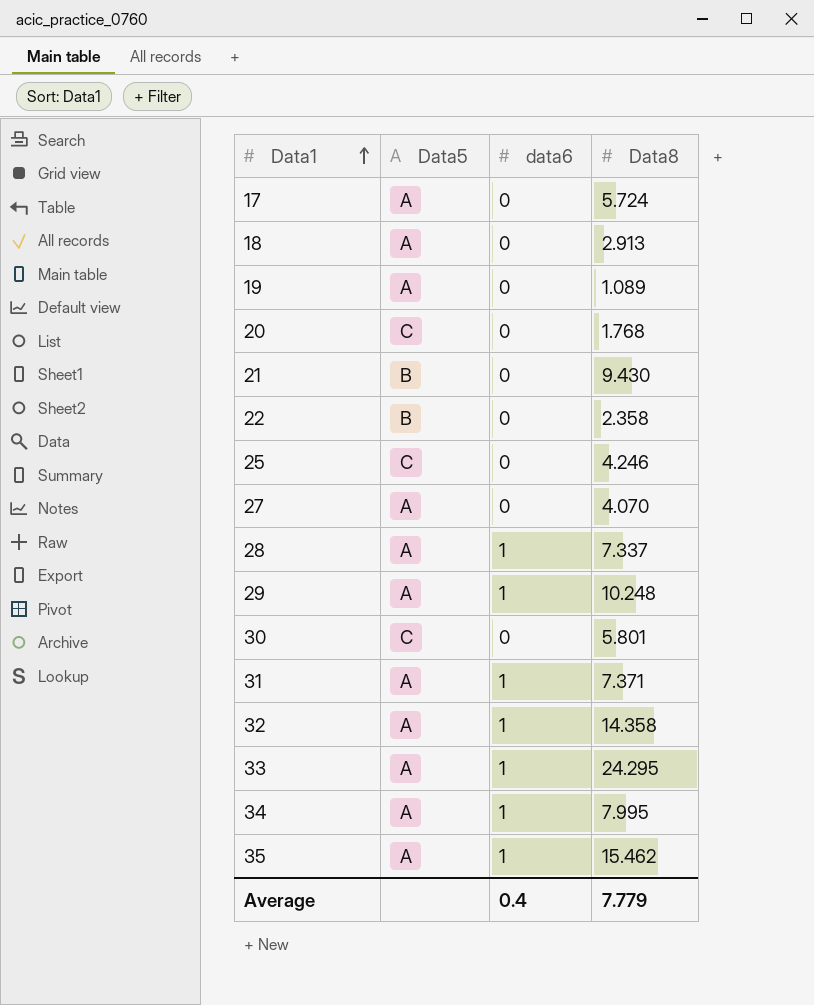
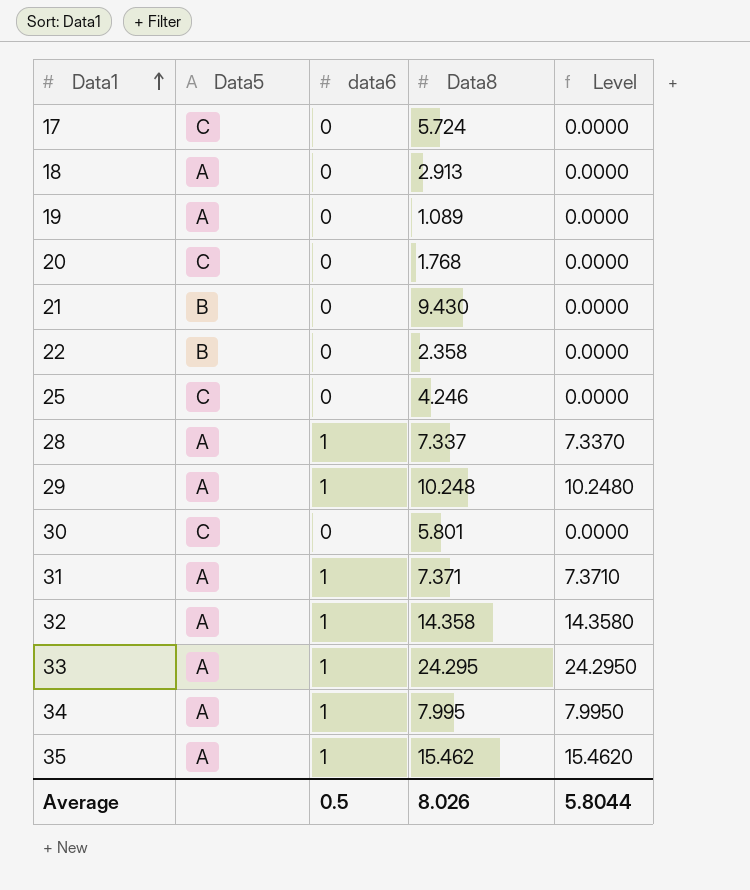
column Level | formula: none -> [data6] * [Data8]
row 27: A | 0 | 4.070 -> none
17 | Data5: A -> C
Average | data6: 0.4 -> 0.5
Average | Data8: 7.779 -> 8.026

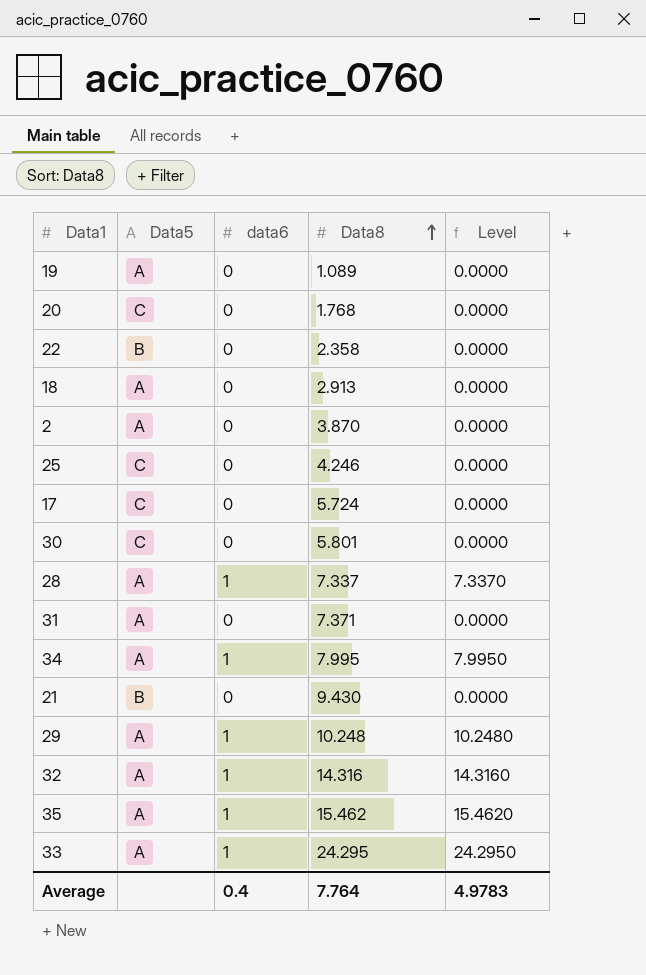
row order: Data1 ascending -> Data8 ascending
row 2: none -> A | 0 | 3.870 | 0.0000
31 | data6: 1 -> 0
31 | Level: 7.3710 -> 0.0000
32 | Data8: 14.358 -> 14.316
32 | Level: 14.3580 -> 14.3160
Average | data6: 0.5 -> 0.4
Average | Data8: 8.026 -> 7.764
Average | Level: 5.8044 -> 4.9783

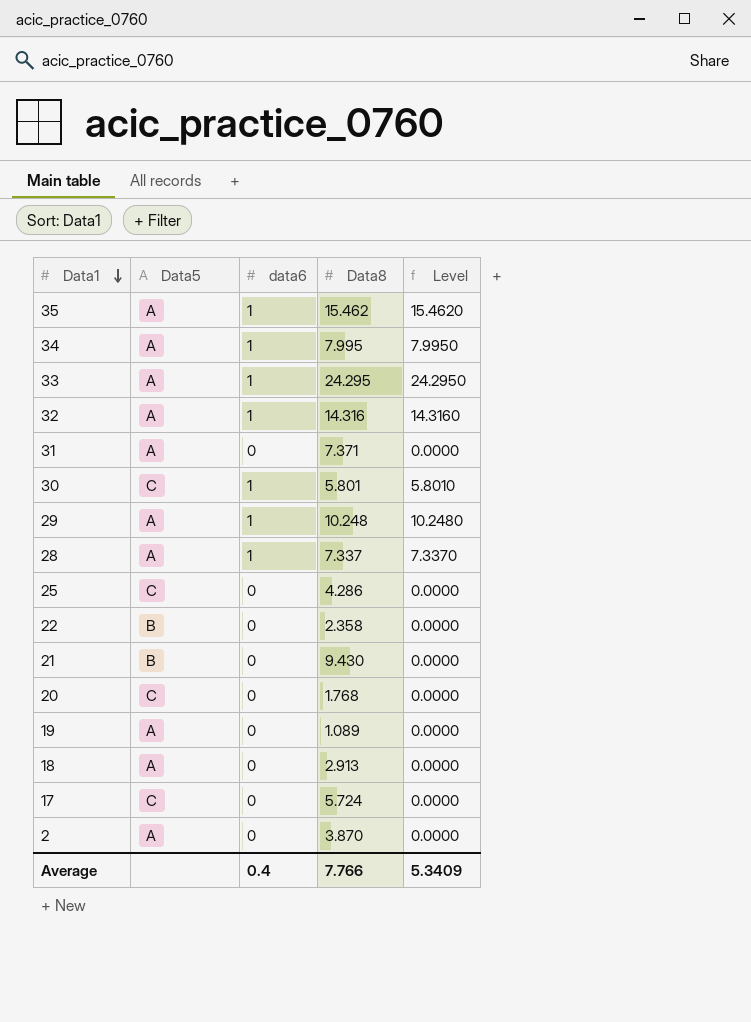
row order: Data8 ascending -> Data1 descending
30 | data6: 0 -> 1
30 | Level: 0.0000 -> 5.8010
25 | Data8: 4.246 -> 4.286
Average | Data8: 7.764 -> 7.766
Average | Level: 4.9783 -> 5.3409

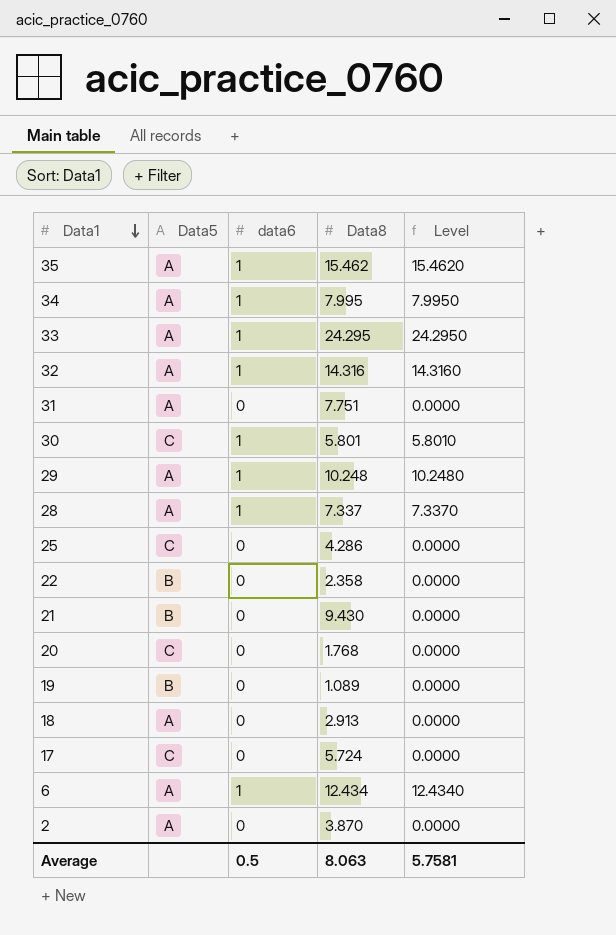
31 | Data8: 7.371 -> 7.751
19 | Data5: A -> B
row 6: none -> A | 1 | 12.434 | 12.4340
Average | data6: 0.4 -> 0.5
Average | Data8: 7.766 -> 8.063
Average | Level: 5.3409 -> 5.7581

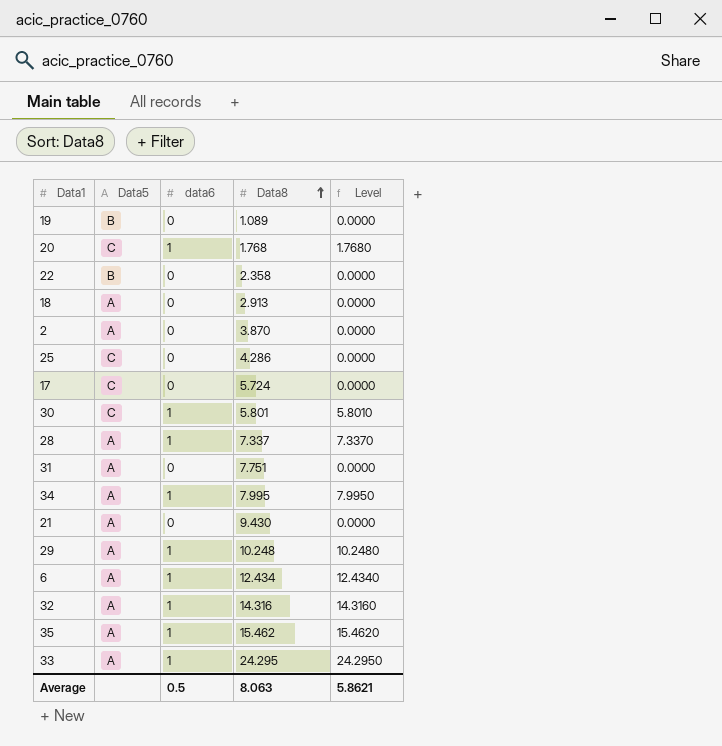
row order: Data1 descending -> Data8 ascending
20 | data6: 0 -> 1
20 | Level: 0.0000 -> 1.7680
21 | Data5: B -> A
Average | Level: 5.7581 -> 5.8621

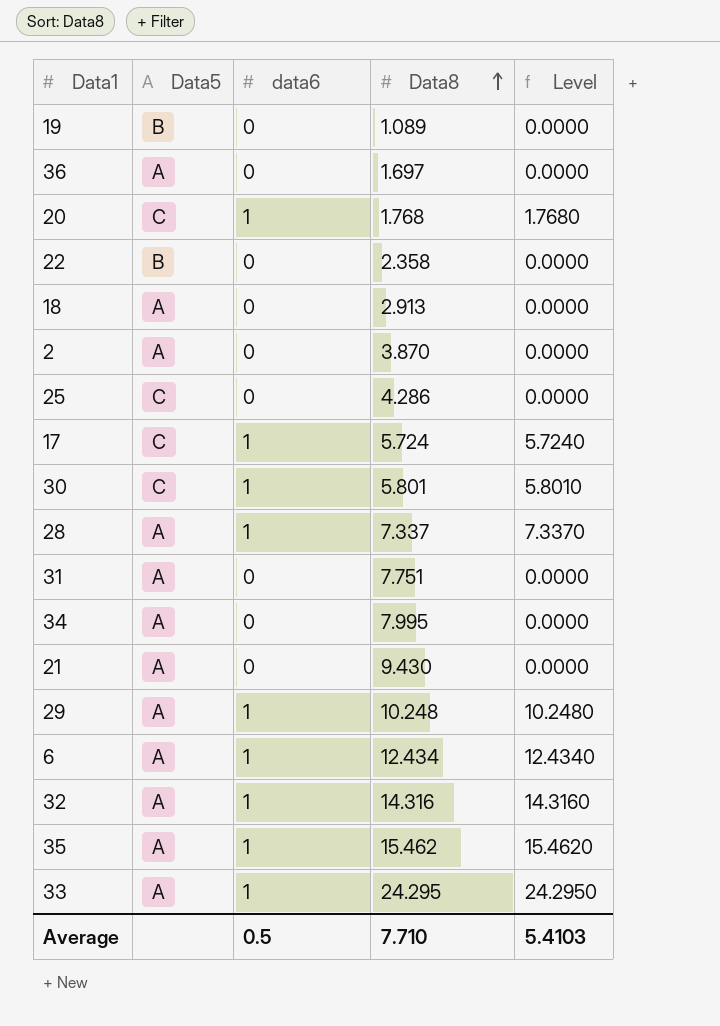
row 36: none -> A | 0 | 1.697 | 0.0000
17 | data6: 0 -> 1
17 | Level: 0.0000 -> 5.7240
34 | data6: 1 -> 0
34 | Level: 7.9950 -> 0.0000
Average | Data8: 8.063 -> 7.710
Average | Level: 5.8621 -> 5.4103

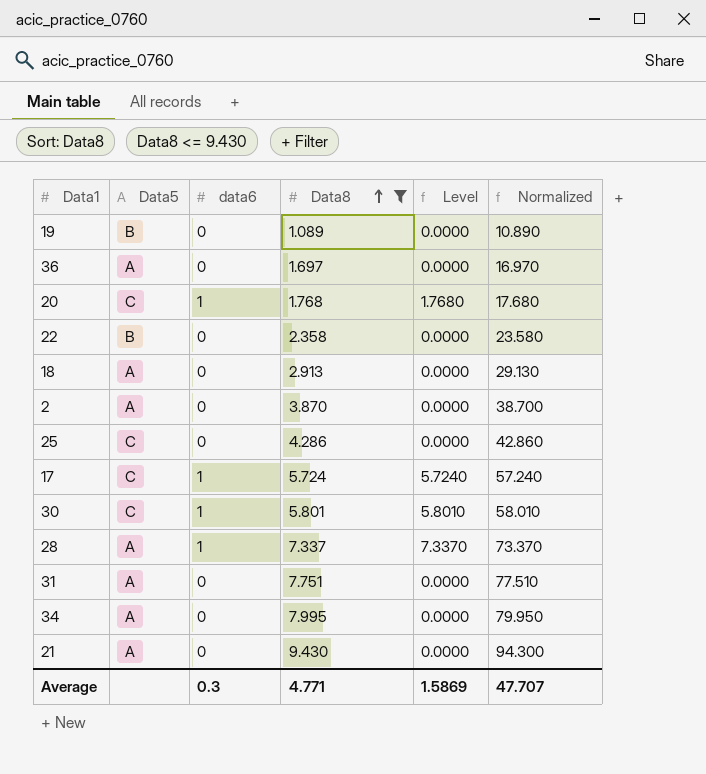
filter: none -> Data8 <= 9.430
column Normalized | formula: none -> [Data8] * 10
Average | data6: 0.5 -> 0.3
Average | Data8: 7.710 -> 4.771
Average | Level: 5.4103 -> 1.5869

